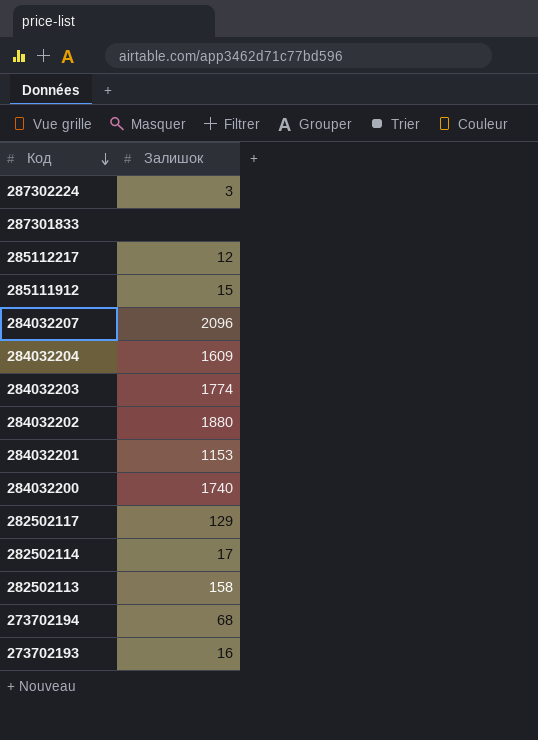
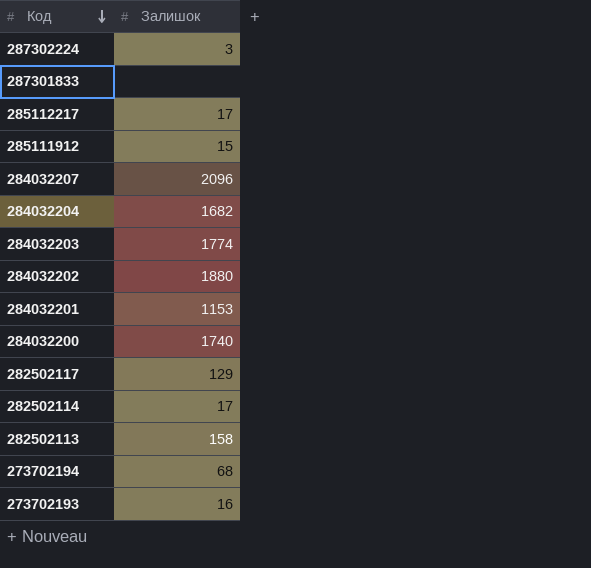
285112217 | Залишок: 12 -> 17
284032204 | Залишок: 1609 -> 1682

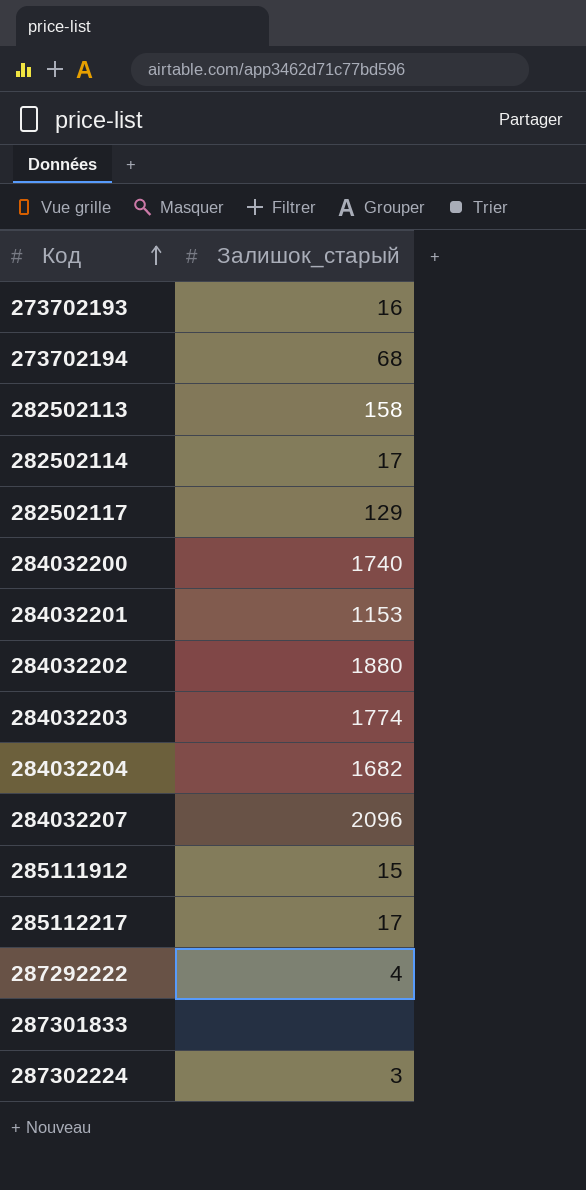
row order: Код descending -> Код ascending
column name: Залишок -> Залишок_старый
row 287292222: none -> 4

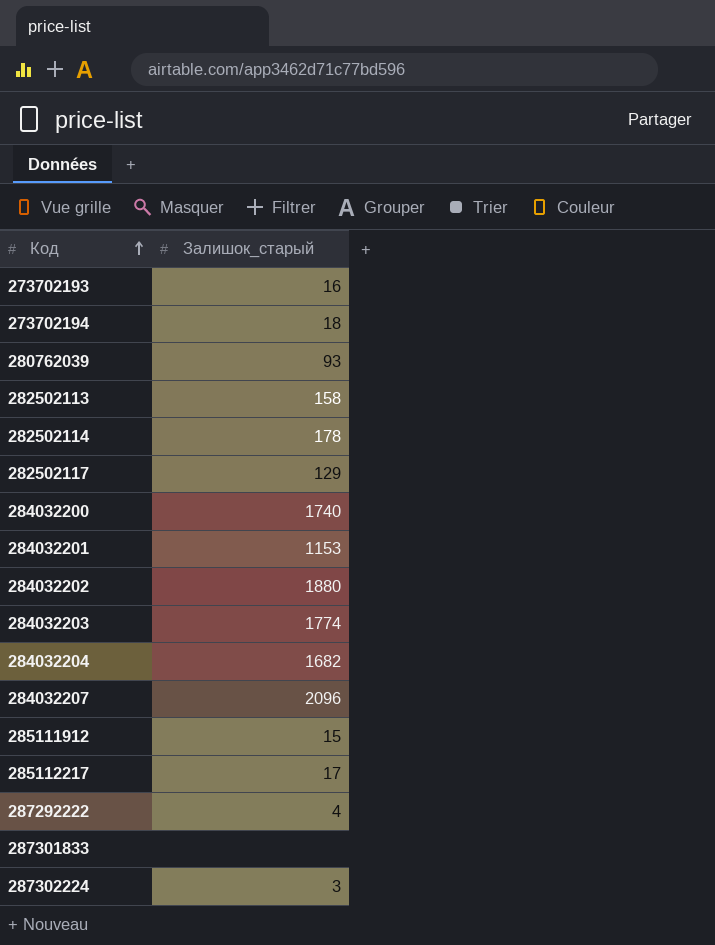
273702194 | Залишок_старый: 68 -> 18
row 280762039: none -> 93
282502114 | Залишок_старый: 17 -> 178

